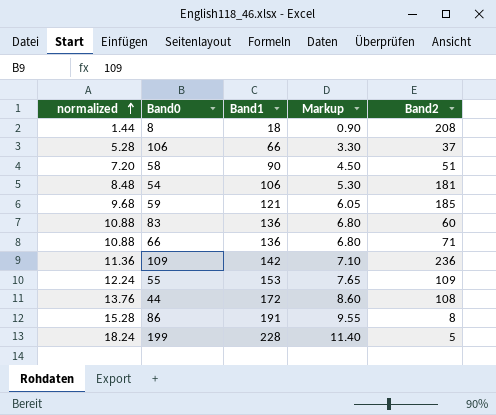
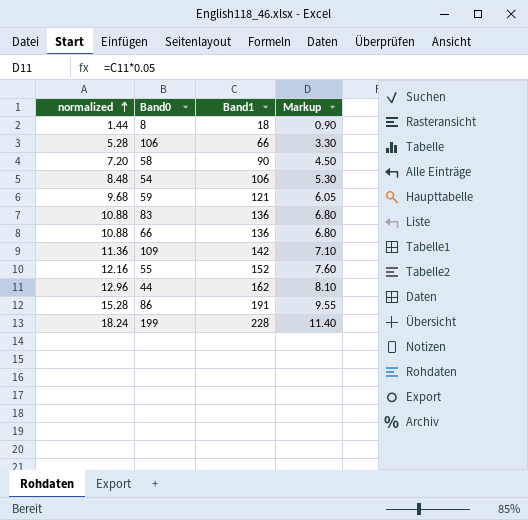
column Band2 | position: 5 -> none
55 | normalized: 12.24 -> 12.16
55 | Band1: 153 -> 152
55 | Markup: 7.65 -> 7.60
44 | normalized: 13.76 -> 12.96
44 | Band1: 172 -> 162
44 | Markup: 8.60 -> 8.10

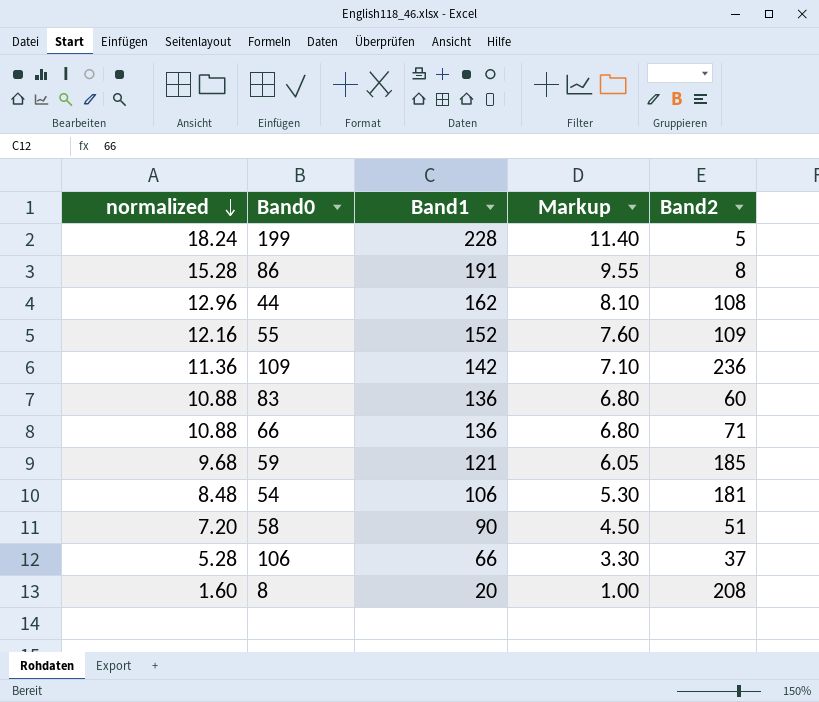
row order: normalized ascending -> normalized descending
column Band2 | position: none -> 5
8 | normalized: 1.44 -> 1.60
8 | Band1: 18 -> 20
8 | Markup: 0.90 -> 1.00

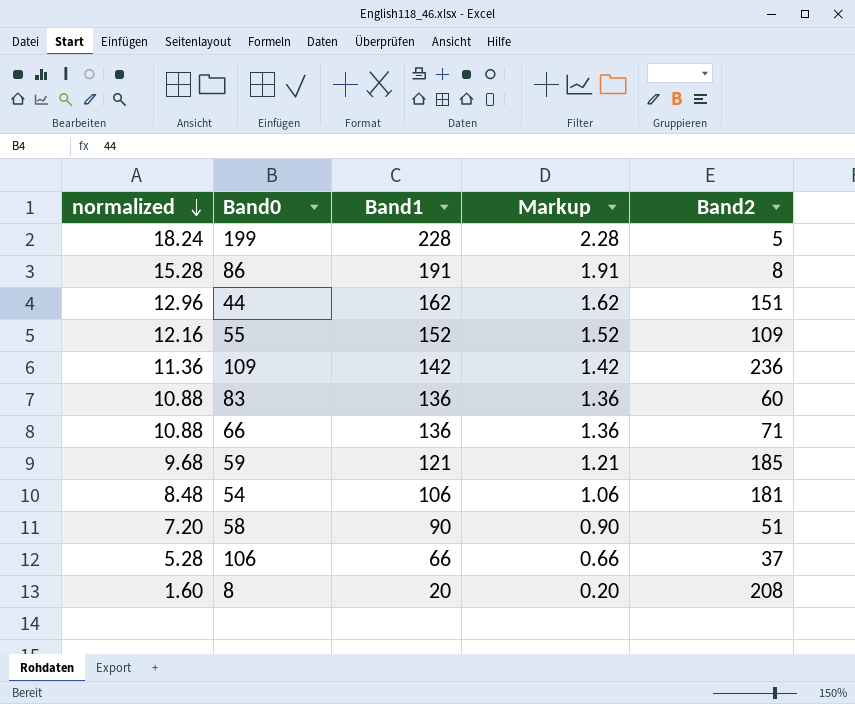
column Markup | formula: [Band1] * 0.05 -> [Band1] * 0.01
44 | Band2: 108 -> 151

